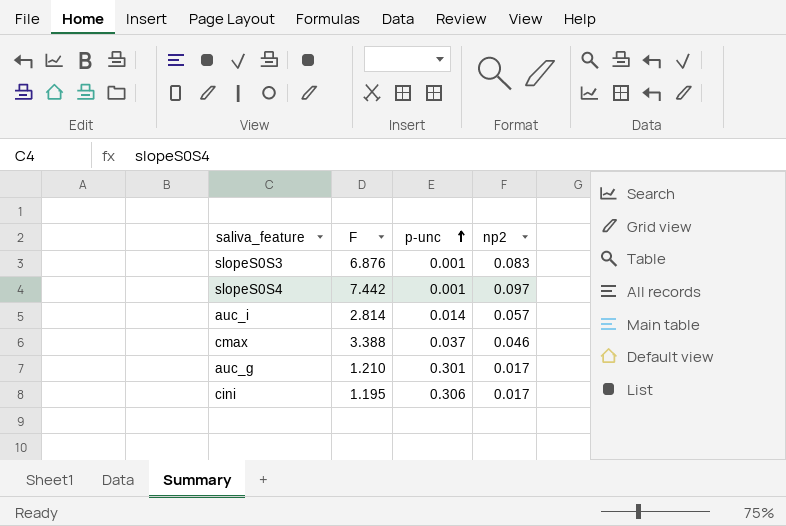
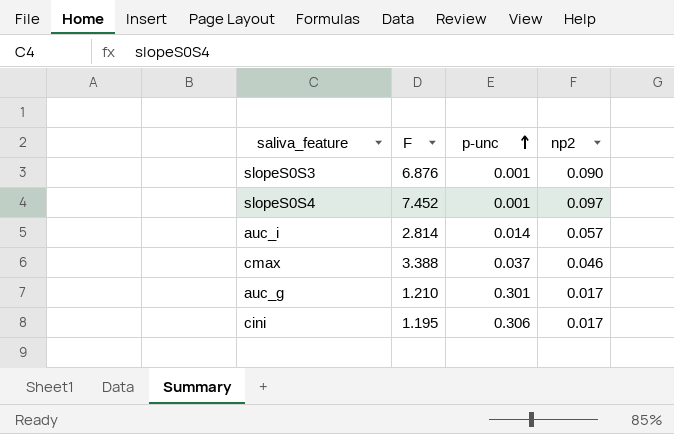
slopeS0S3 | np2: 0.083 -> 0.090
slopeS0S4 | F: 7.442 -> 7.452

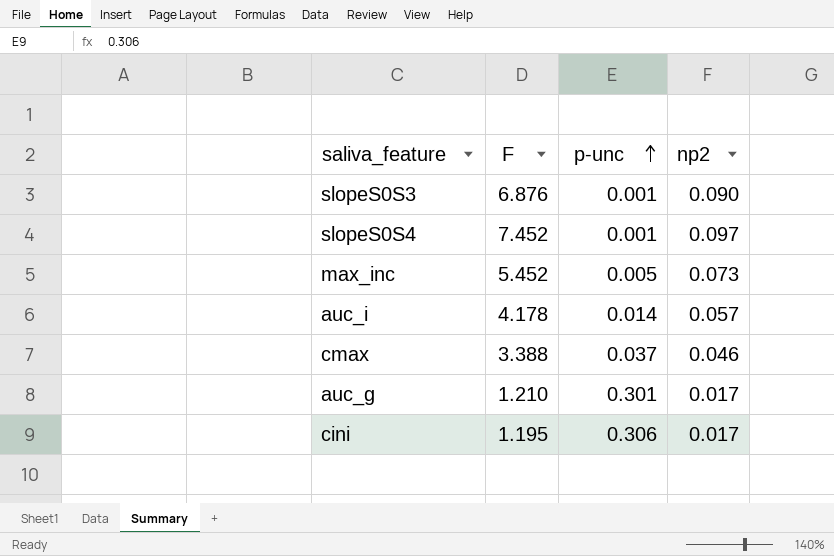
row max_inc: none -> 5.452 | 0.005 | 0.073
auc_i | F: 2.814 -> 4.178

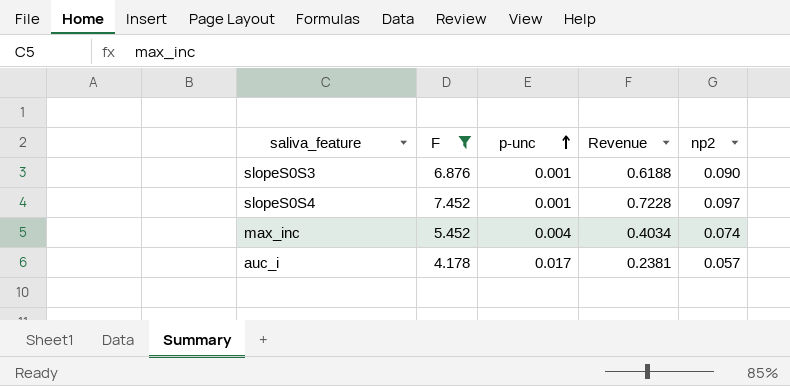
filter: none -> F >= 4.178
column Revenue | formula: none -> [F] * [np2]
max_inc | p-unc: 0.005 -> 0.004
max_inc | np2: 0.073 -> 0.074
auc_i | p-unc: 0.014 -> 0.017

